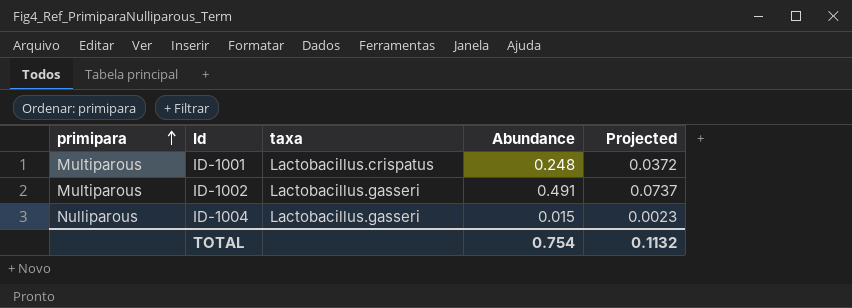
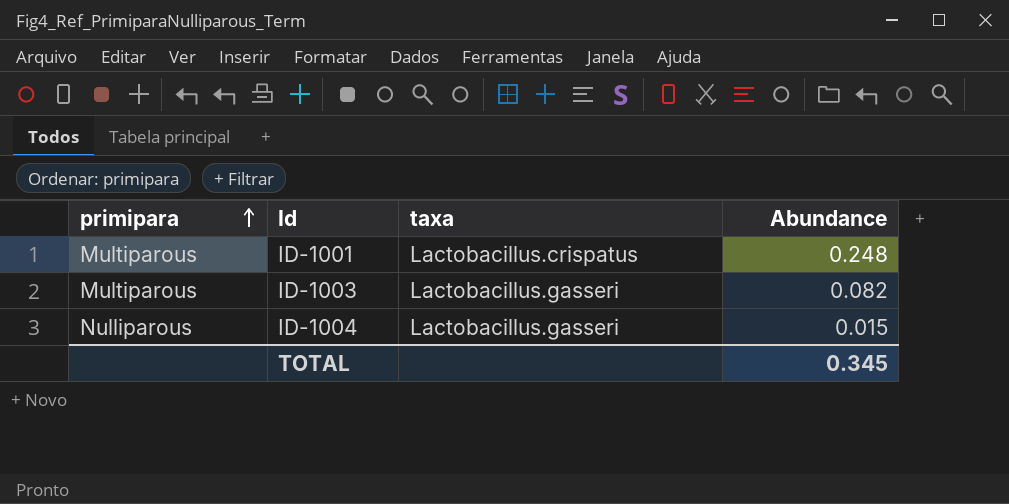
column Projected | formula: [Abundance] * 0.15 -> none
row ID-1002: Multiparous | Lactobacillus.gasseri | 0.491 | 0.0737 -> none
row ID-1003: none -> Multiparous | Lactobacillus.gasseri | 0.082
TOTAL | Abundance: 0.754 -> 0.345

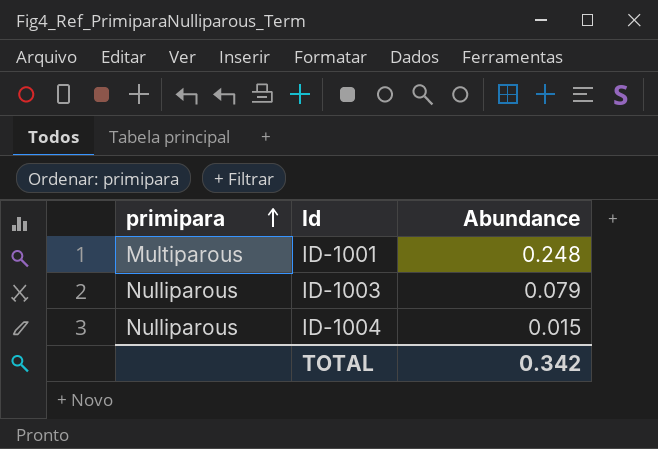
column taxa | position: 3 -> none
ID-1003 | primipara: Multiparous -> Nulliparous
ID-1003 | Abundance: 0.082 -> 0.079
TOTAL | Abundance: 0.345 -> 0.342

